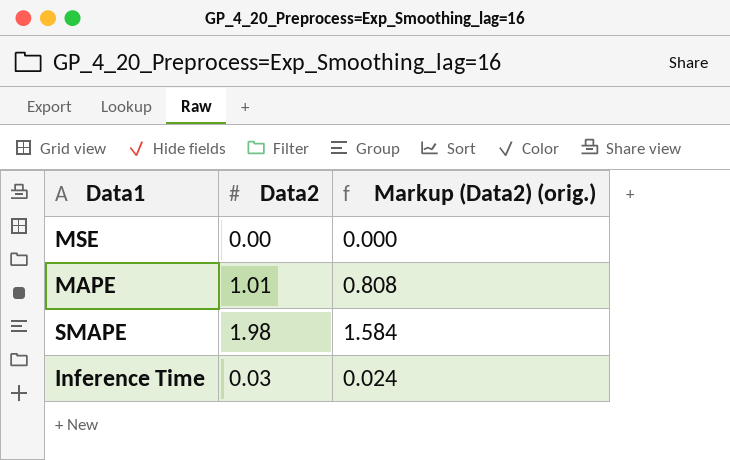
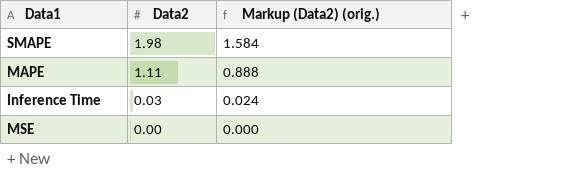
row order: none -> Data2 descending
MAPE | Data2: 1.01 -> 1.11
MAPE | Markup (Data2) (orig.): 0.808 -> 0.888

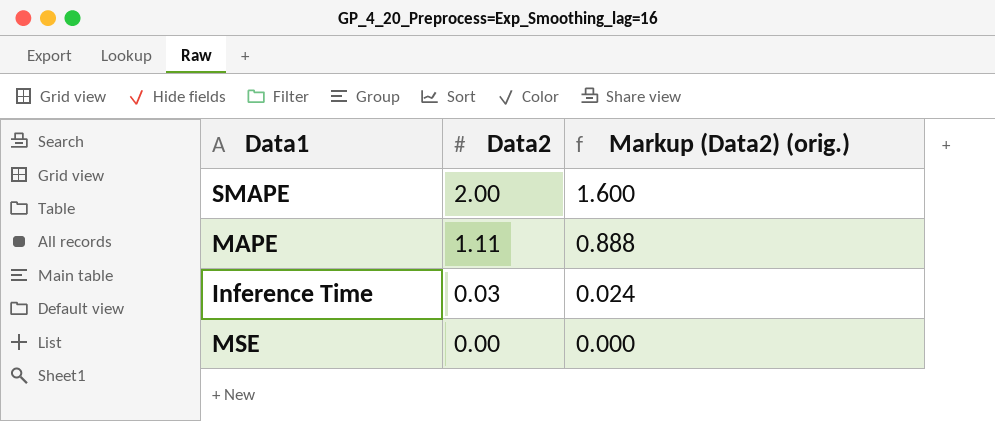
SMAPE | Data2: 1.98 -> 2.00
SMAPE | Markup (Data2) (orig.): 1.584 -> 1.600

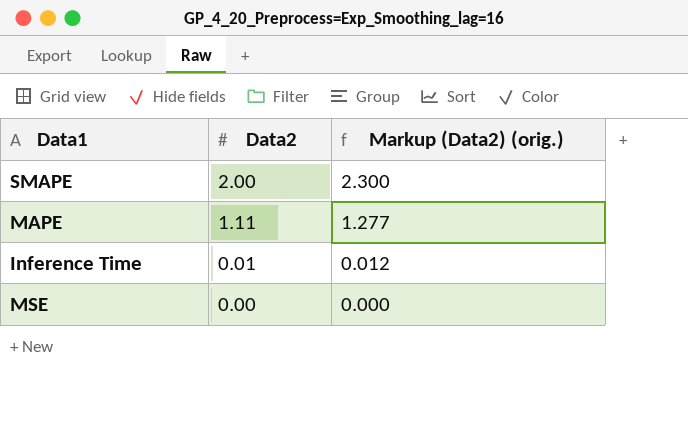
column Markup (Data2) (orig.) | formula: [Data2] * 0.8 -> [Data2] * 1.15
Inference Time | Data2: 0.03 -> 0.01

